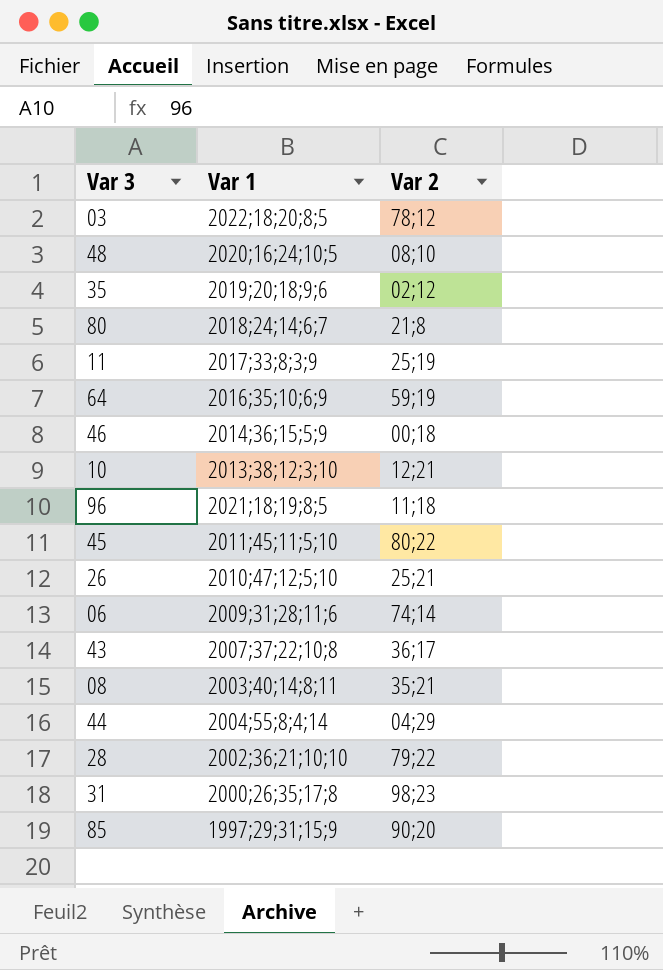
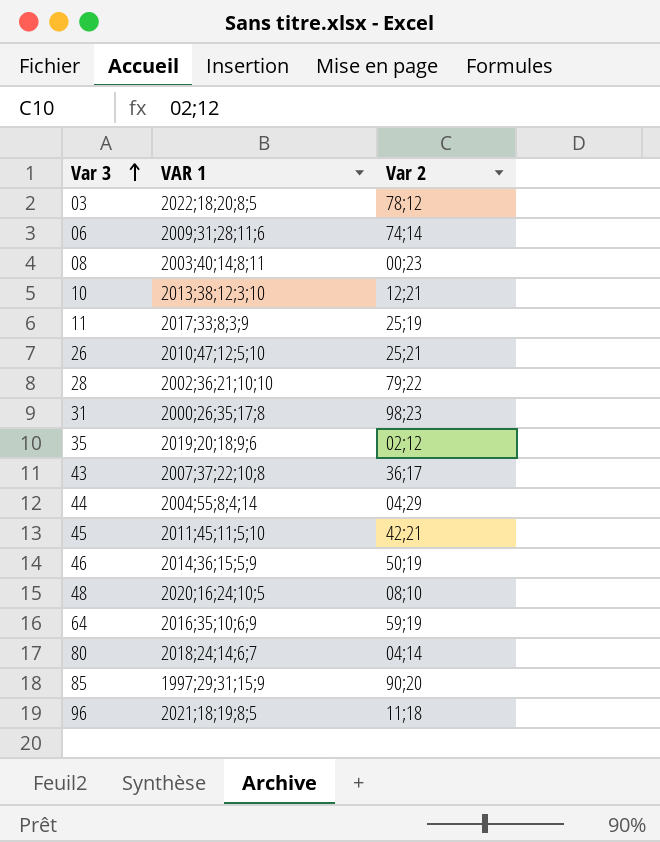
row order: none -> Var 3 ascending
column name: Var 1 -> VAR 1
08 | Var 2: 35;21 -> 00;23
45 | Var 2: 80;22 -> 42;21
46 | Var 2: 00;18 -> 50;19
80 | Var 2: 21;8 -> 04;14

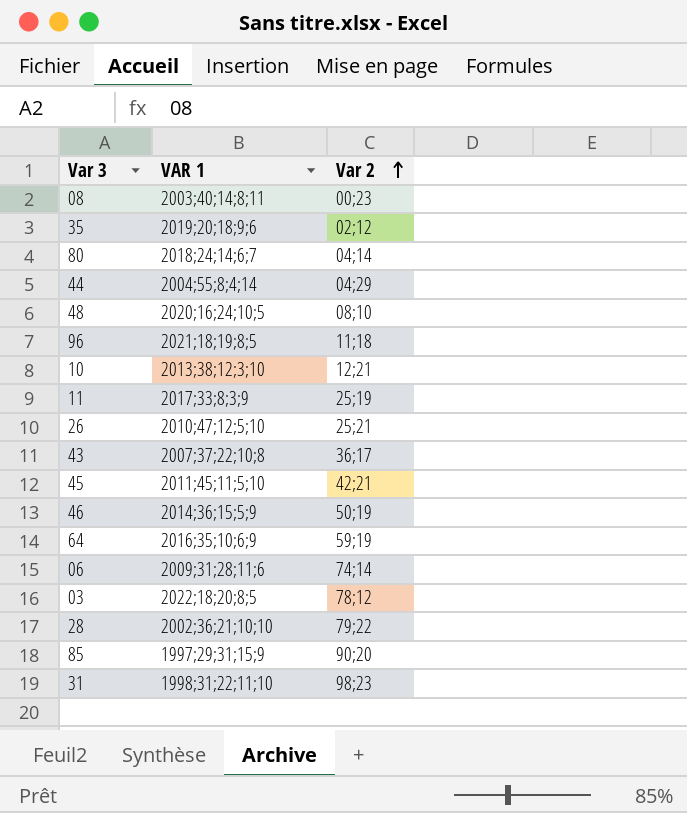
row order: Var 3 ascending -> Var 2 ascending
31 | VAR 1: 2000;26;35;17;8 -> 1998;31;22;11;10

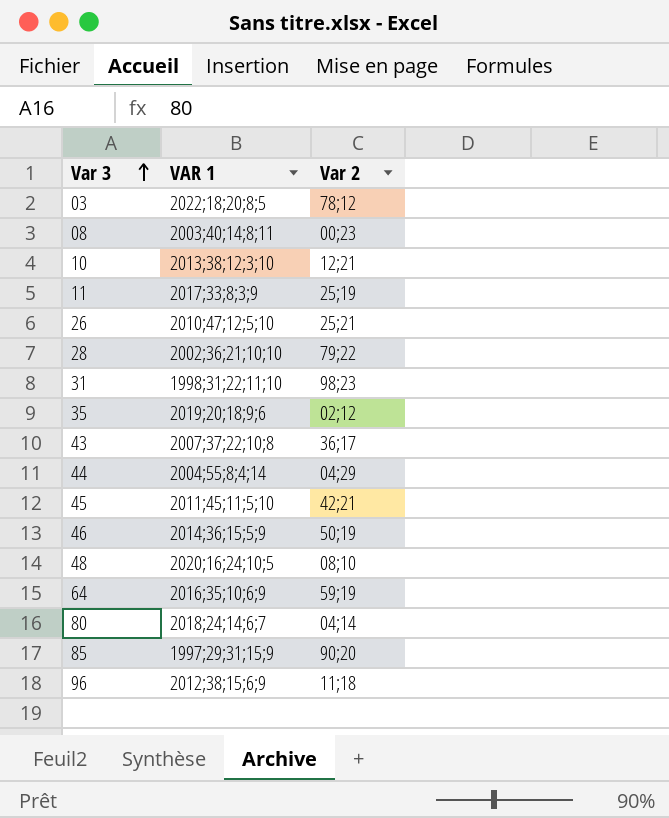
row order: Var 2 ascending -> Var 3 ascending
row 06: 2009;31;28;11;6 | 74;14 -> none
96 | VAR 1: 2021;18;19;8;5 -> 2012;38;15;6;9

